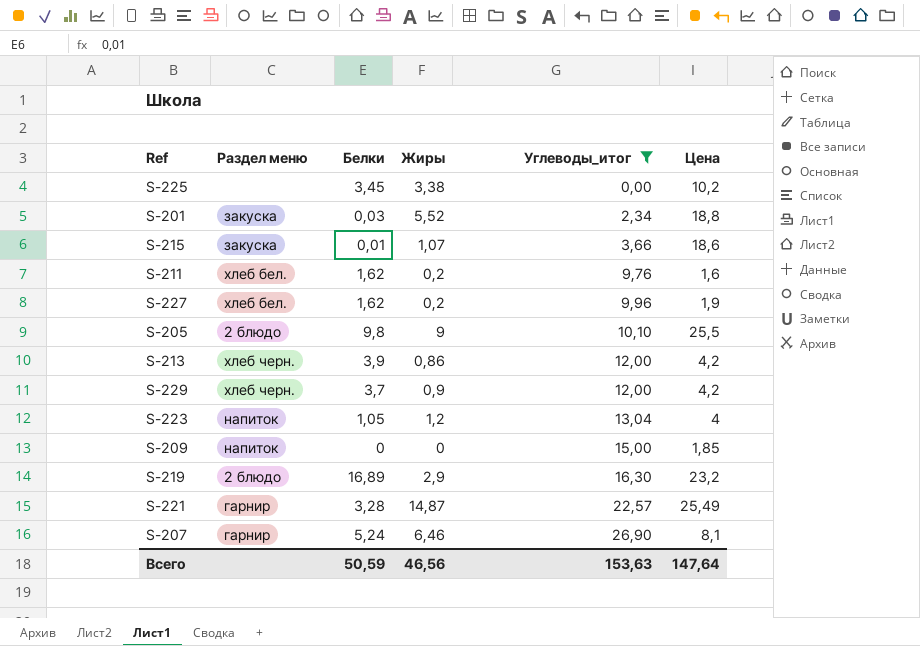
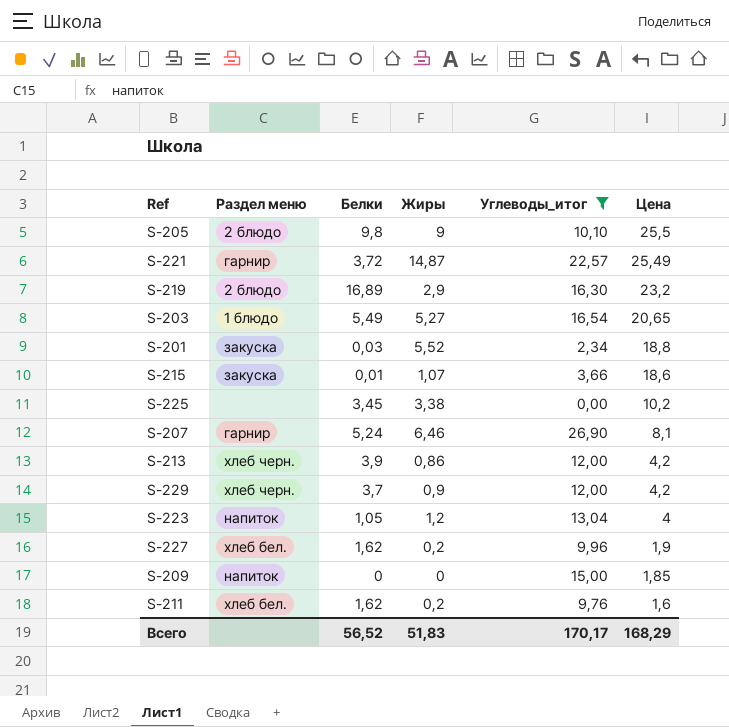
row order: Углеводы_итог ascending -> Цена descending
S-221 | Белки: 3,28 -> 3,72
row S-203: none -> 1 блюдо | 5,49 | 5,27 | 16,54 | 20,65
Всего | Белки: 50,59 -> 56,52
Всего | Жиры: 46,56 -> 51,83
Всего | Углеводы_итог: 153,63 -> 170,17
Всего | Цена: 147,64 -> 168,29

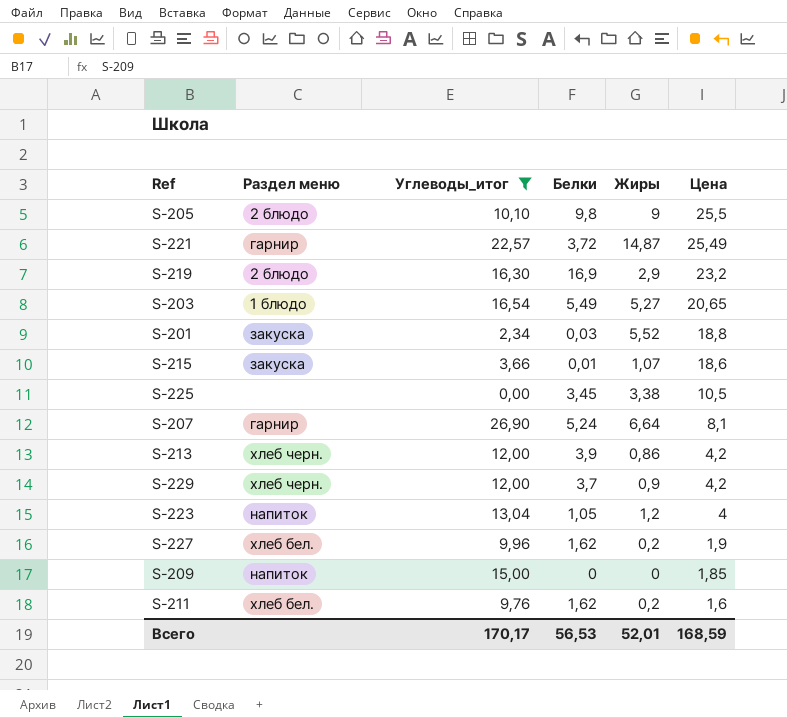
column Углеводы_итог | position: 5 -> 3
S-219 | Белки: 16,89 -> 16,9
S-225 | Цена: 10,2 -> 10,5
S-207 | Жиры: 6,46 -> 6,64
Всего | Белки: 56,52 -> 56,53
Всего | Жиры: 51,83 -> 52,01
Всего | Цена: 168,29 -> 168,59

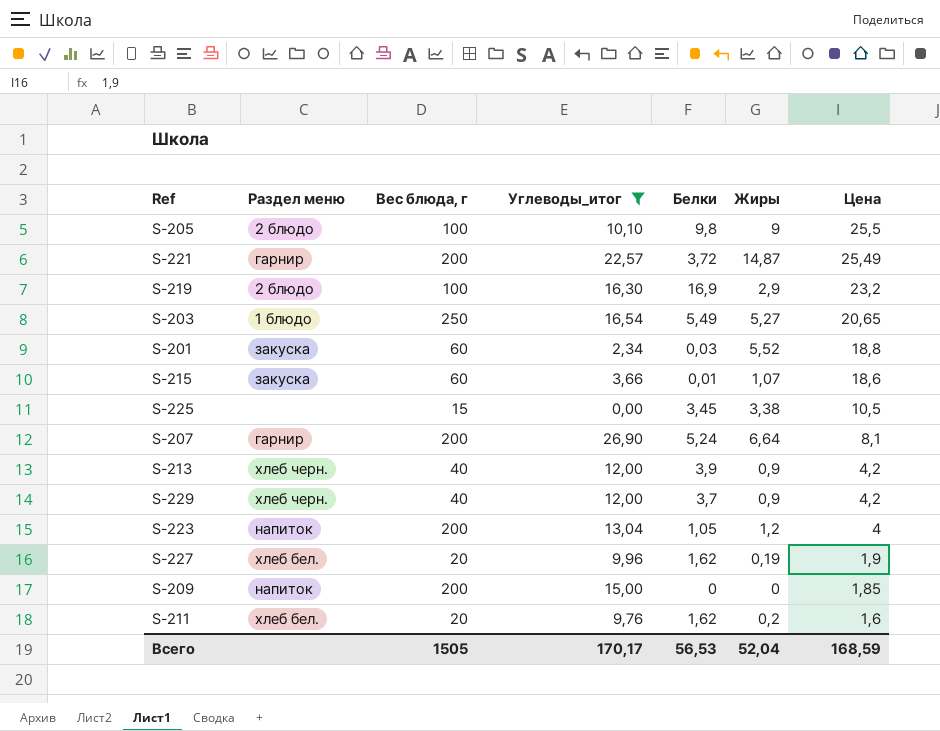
column Вес блюда, г | position: none -> 3
S-213 | Жиры: 0,86 -> 0,9
S-227 | Жиры: 0,2 -> 0,19
Всего | Жиры: 52,01 -> 52,04

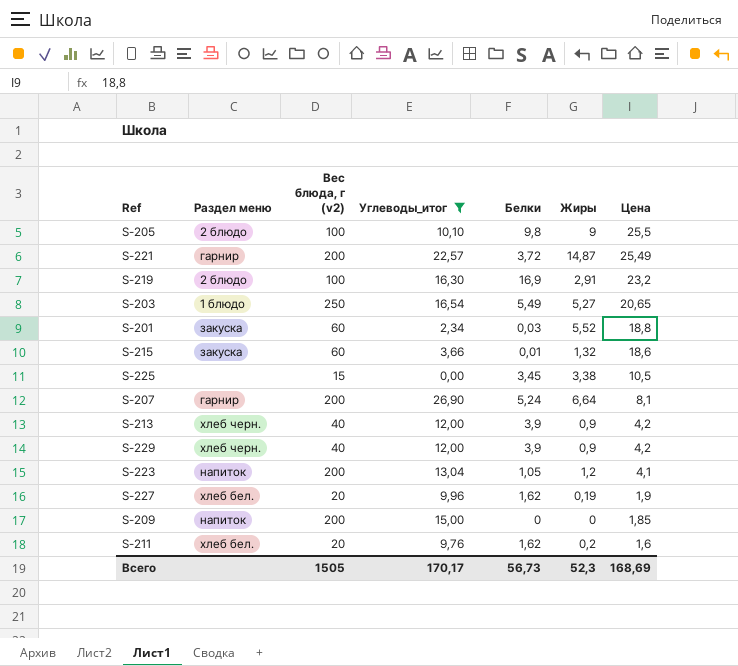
column name: Вес блюда, г -> Вес блюда, г (v2)
S-219 | Жиры: 2,9 -> 2,91
S-215 | Жиры: 1,07 -> 1,32
S-229 | Белки: 3,7 -> 3,9
S-223 | Цена: 4 -> 4,1
Всего | Белки: 56,53 -> 56,73
Всего | Жиры: 52,04 -> 52,3
Всего | Цена: 168,59 -> 168,69

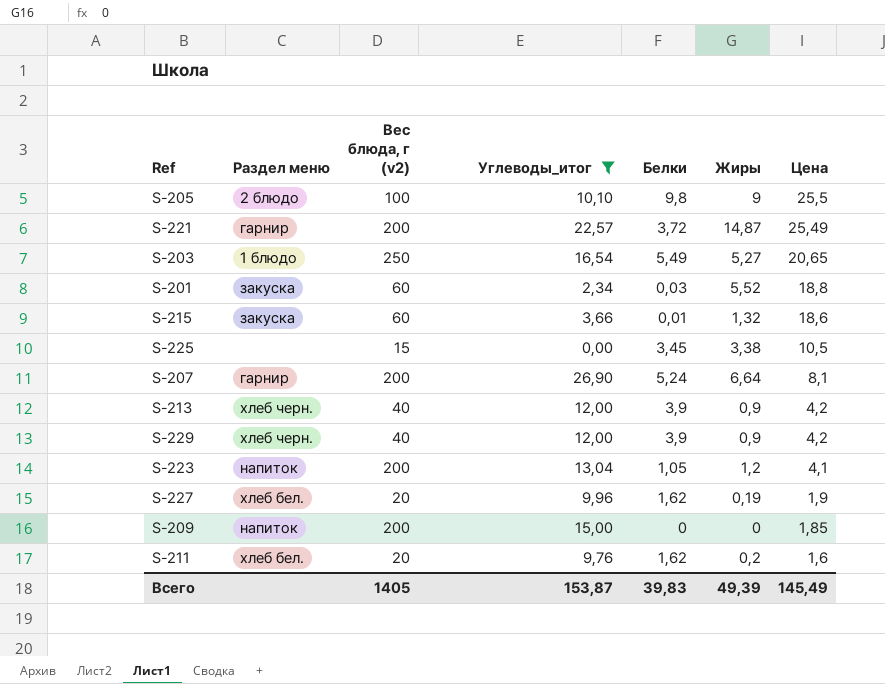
row S-219: 2 блюдо | 100 | 16,30 | 16,9 | 2,91 | 23,2 -> none
Всего | Вес блюда, г (v2): 1505 -> 1405
Всего | Углеводы_итог: 170,17 -> 153,87
Всего | Белки: 56,73 -> 39,83
Всего | Жиры: 52,3 -> 49,39
Всего | Цена: 168,69 -> 145,49

